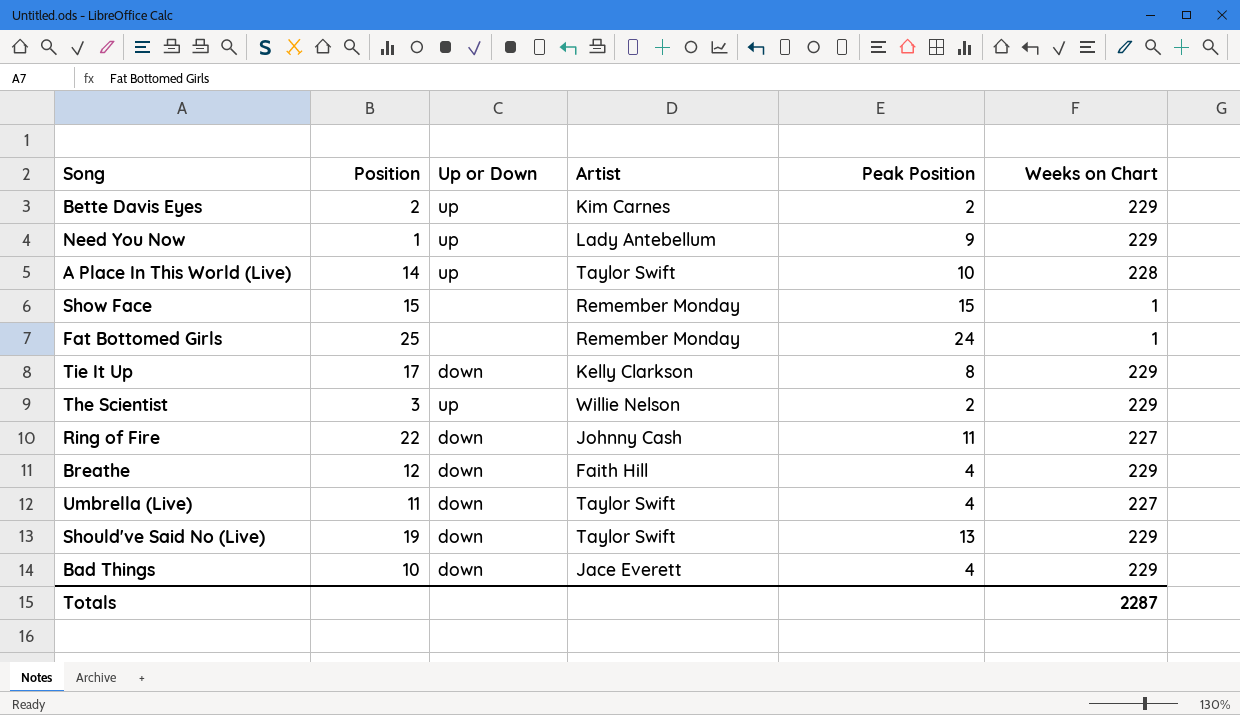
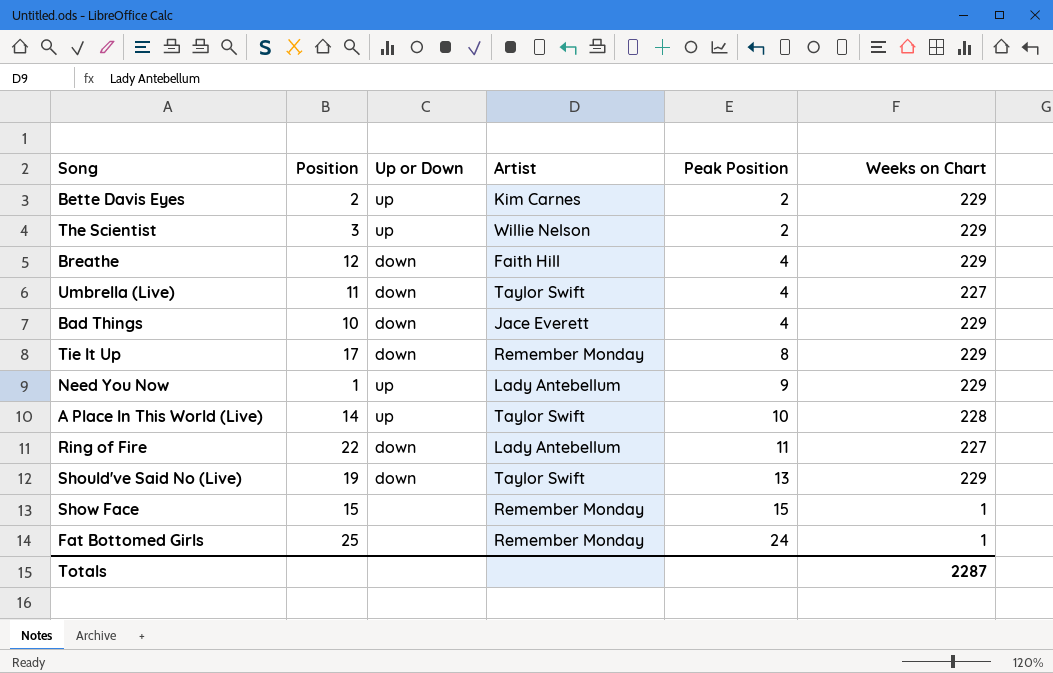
row order: none -> Peak Position ascending
Tie It Up | Artist: Kelly Clarkson -> Remember Monday
Ring of Fire | Artist: Johnny Cash -> Lady Antebellum

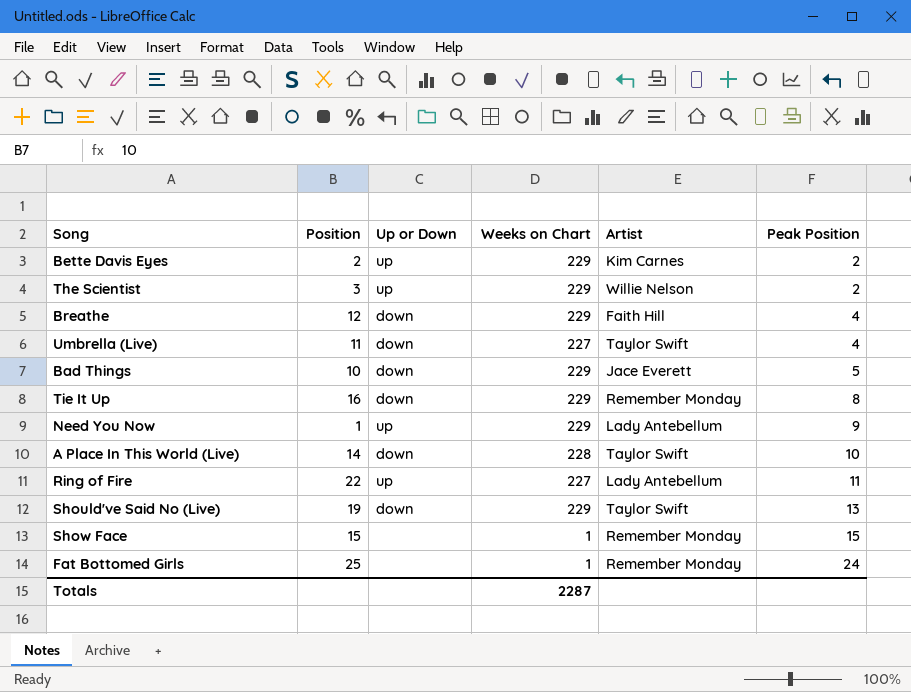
column Weeks on Chart | position: 6 -> 4
Bad Things | Peak Position: 4 -> 5
Tie It Up | Position: 17 -> 16
A Place In This World (Live) | Up or Down: up -> down
Ring of Fire | Up or Down: down -> up

